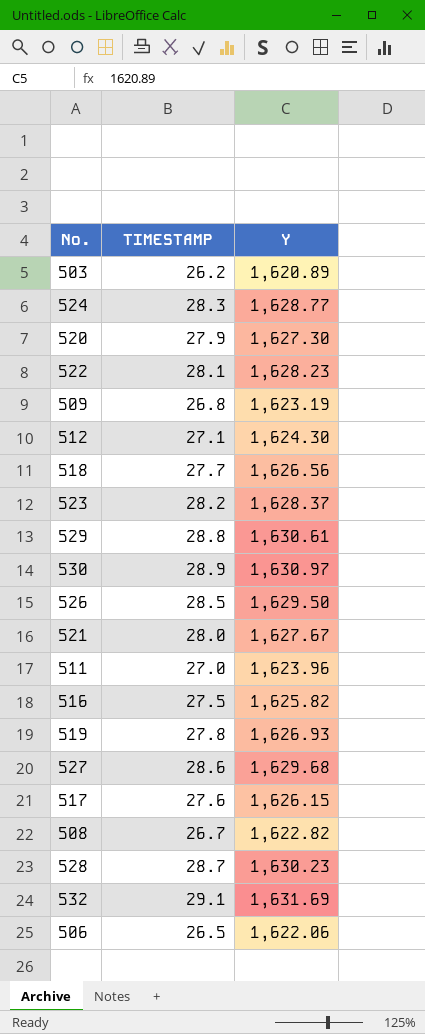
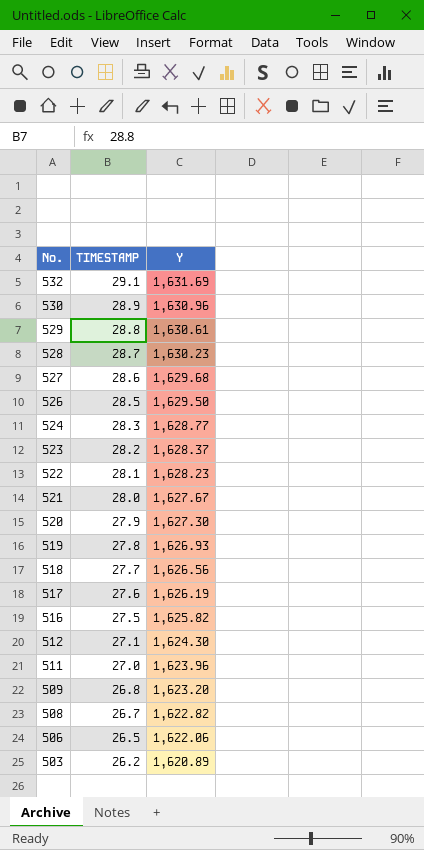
row order: none -> No. descending
530 | Y: 1,630.97 -> 1,630.96
517 | Y: 1,626.15 -> 1,626.19
509 | Y: 1,623.19 -> 1,623.20

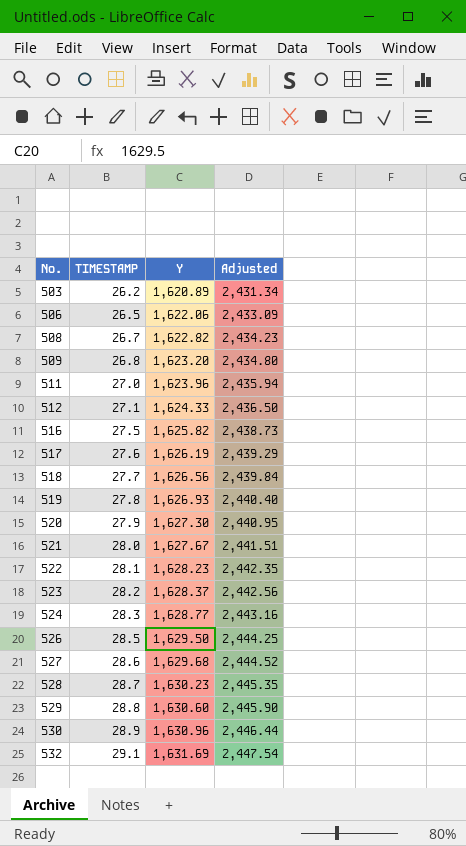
row order: No. descending -> No. ascending
column Adjusted | formula: none -> [Y] * 1.5
512 | Y: 1,624.30 -> 1,624.33
529 | Y: 1,630.61 -> 1,630.60

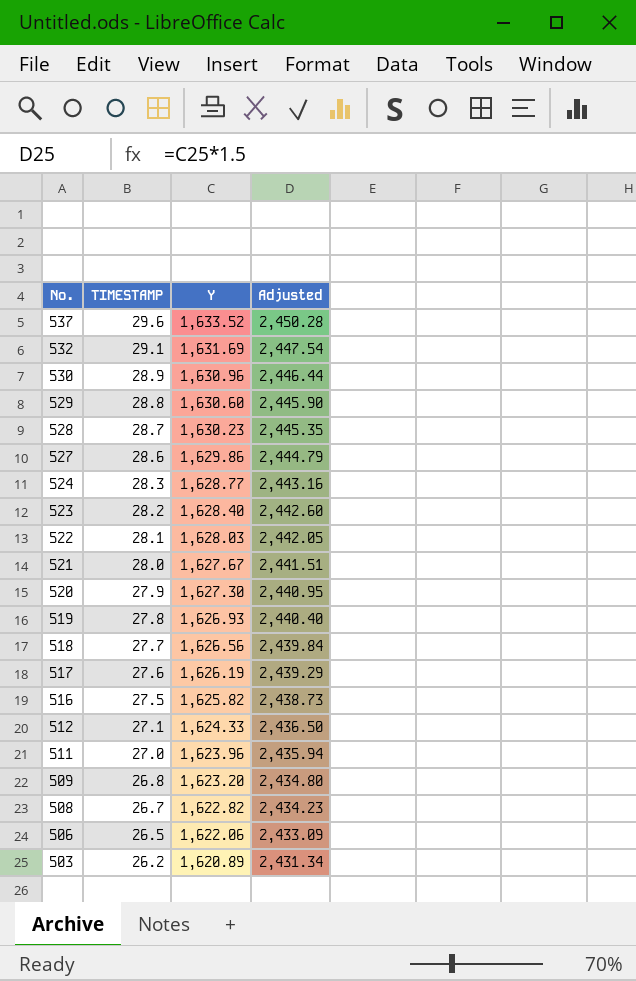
row order: No. ascending -> No. descending
row 526: 28.5 | 1,629.50 | 2,444.25 -> none
row 537: none -> 29.6 | 1,633.52 | 2,450.28
527 | Y: 1,629.68 -> 1,629.86
527 | Adjusted: 2,444.52 -> 2,444.79
523 | Y: 1,628.37 -> 1,628.40
523 | Adjusted: 2,442.56 -> 2,442.60
522 | Y: 1,628.23 -> 1,628.03
522 | Adjusted: 2,442.35 -> 2,442.05

